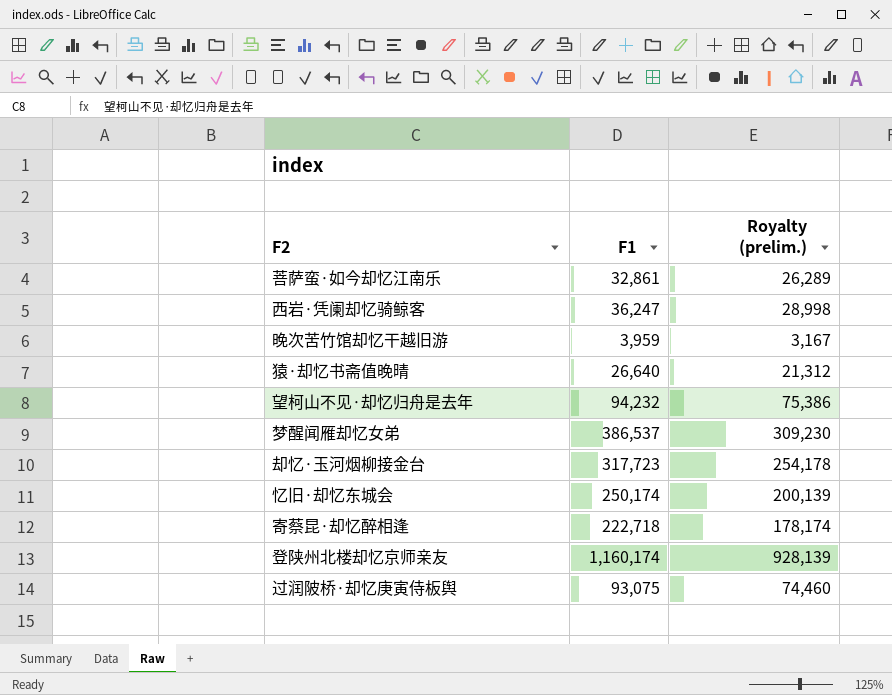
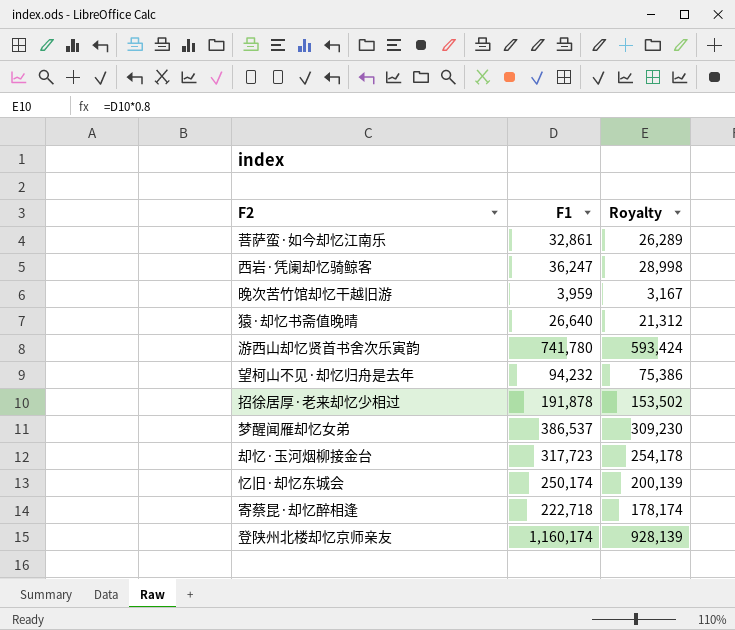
column name: Royalty (prelim.) -> Royalty
row 过润陂桥·却忆庚寅侍板舆: 93,075 | 74,460 -> none
row 游西山却忆贤首书舍次乐寅韵: none -> 741,780 | 593,424
row 招徐居厚·老来却忆少相过: none -> 191,878 | 153,502

